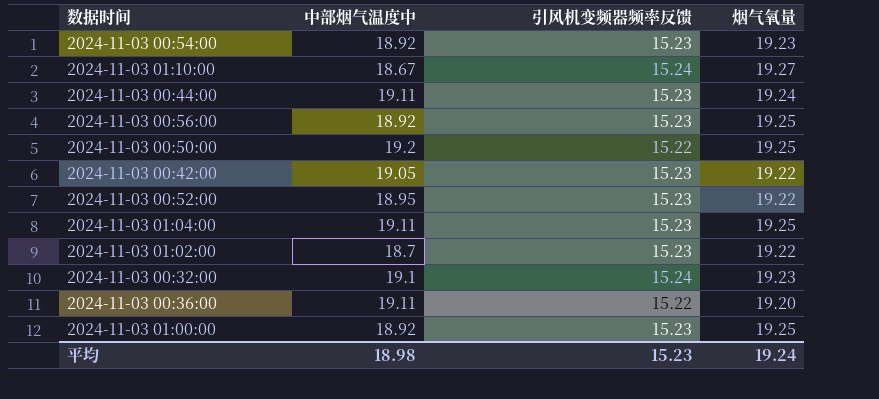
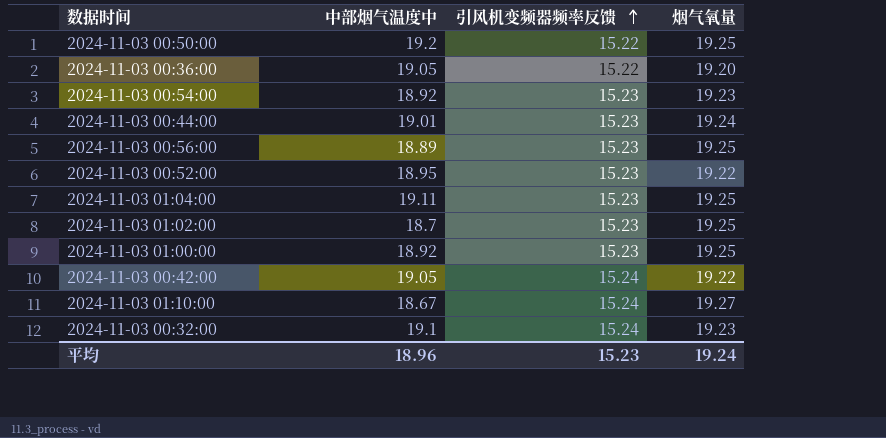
row order: none -> 引风机变频器频率反馈 ascending
2024-11-03 00:36:00 | 中部烟气温度中: 19.11 -> 19.05
2024-11-03 00:44:00 | 中部烟气温度中: 19.11 -> 19.01
2024-11-03 00:56:00 | 中部烟气温度中: 18.92 -> 18.89
2024-11-03 01:02:00 | 烟气氧量: 19.22 -> 19.25
2024-11-03 00:42:00 | 引风机变频器频率反馈: 15.23 -> 15.24
平均 | 中部烟气温度中: 18.98 -> 18.96

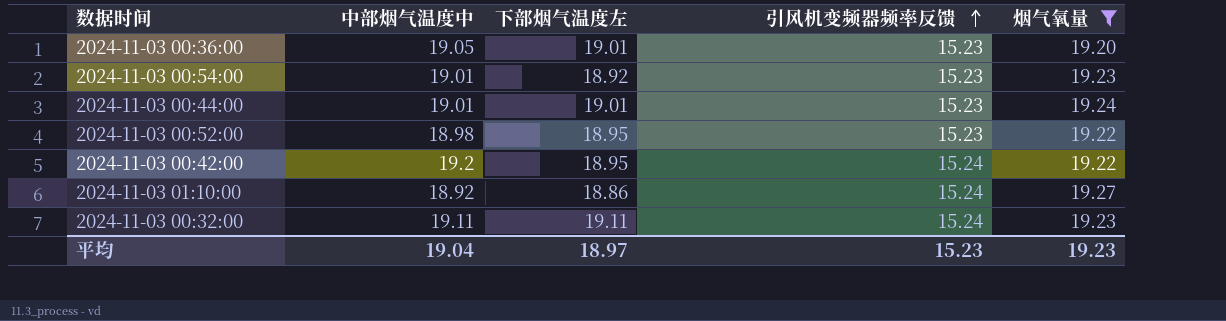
filter: none -> 烟气氧量 != 19.25
column 下部烟气温度左 | position: none -> 3
2024-11-03 00:36:00 | 引风机变频器频率反馈: 15.22 -> 15.23
2024-11-03 00:54:00 | 中部烟气温度中: 18.92 -> 19.01
2024-11-03 00:52:00 | 中部烟气温度中: 18.95 -> 18.98
2024-11-03 00:42:00 | 中部烟气温度中: 19.05 -> 19.2
2024-11-03 01:10:00 | 中部烟气温度中: 18.67 -> 18.92
2024-11-03 00:32:00 | 中部烟气温度中: 19.1 -> 19.11
平均 | 中部烟气温度中: 18.96 -> 19.04
平均 | 烟气氧量: 19.24 -> 19.23

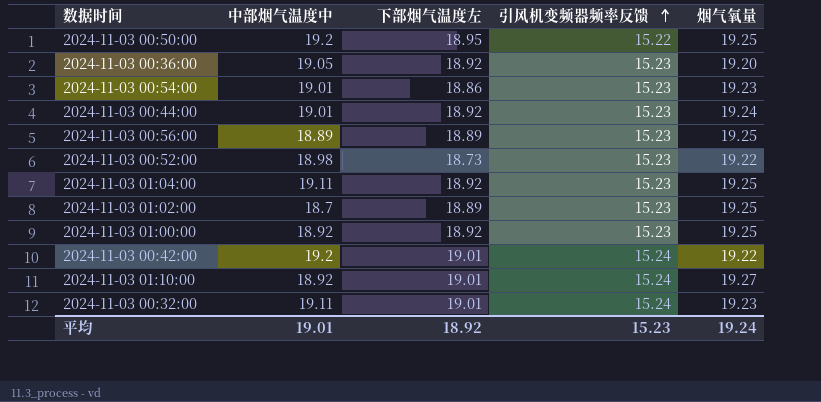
filter: 烟气氧量 != 19.25 -> none
2024-11-03 00:36:00 | 下部烟气温度左: 19.01 -> 18.92
2024-11-03 00:54:00 | 下部烟气温度左: 18.92 -> 18.86
2024-11-03 00:44:00 | 下部烟气温度左: 19.01 -> 18.92
2024-11-03 00:52:00 | 下部烟气温度左: 18.95 -> 18.73
2024-11-03 00:42:00 | 下部烟气温度左: 18.95 -> 19.01
2024-11-03 01:10:00 | 下部烟气温度左: 18.86 -> 19.01
2024-11-03 00:32:00 | 下部烟气温度左: 19.11 -> 19.01
平均 | 中部烟气温度中: 19.04 -> 19.01
平均 | 下部烟气温度左: 18.97 -> 18.92
平均 | 烟气氧量: 19.23 -> 19.24

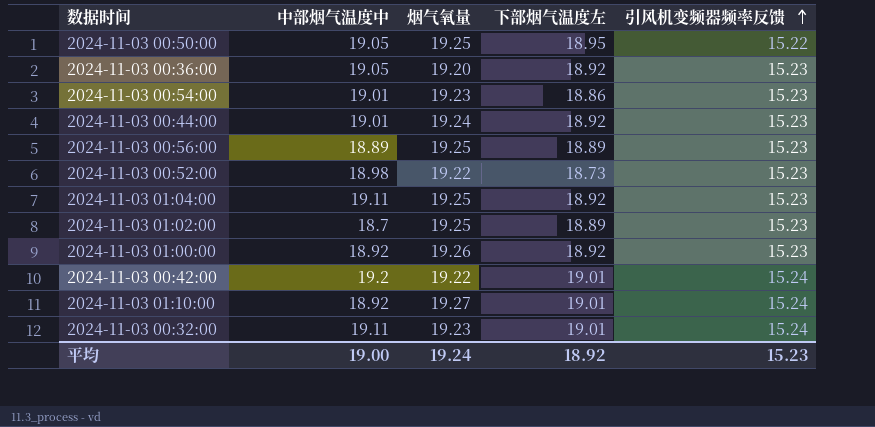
column 烟气氧量 | position: 5 -> 3
2024-11-03 00:50:00 | 中部烟气温度中: 19.2 -> 19.05
2024-11-03 01:00:00 | 烟气氧量: 19.25 -> 19.26
平均 | 中部烟气温度中: 19.01 -> 19.00

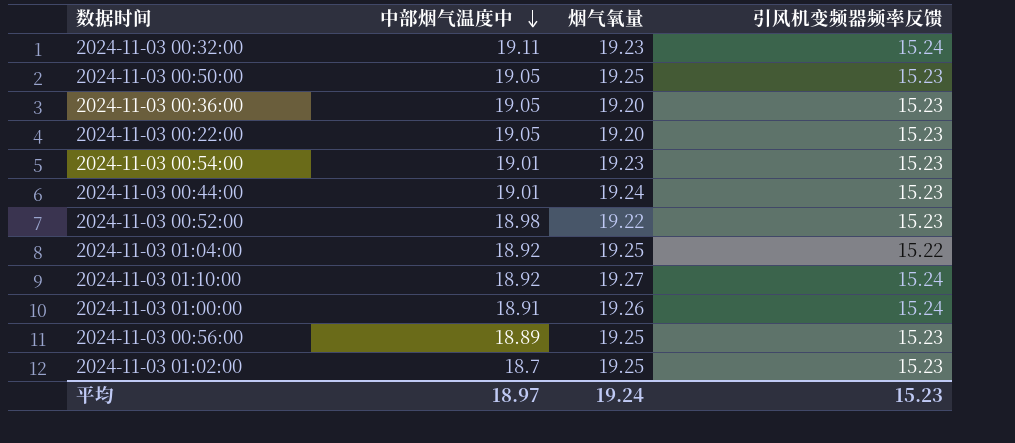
row order: 引风机变频器频率反馈 ascending -> 中部烟气温度中 descending
column 下部烟气温度左 | position: 4 -> none
row 2024-11-03 00:42:00: 19.2 | 19.22 | 19.01 | 15.24 -> none
2024-11-03 00:50:00 | 引风机变频器频率反馈: 15.22 -> 15.23
row 2024-11-03 00:22:00: none -> 19.05 | 19.20 | 15.23
2024-11-03 01:04:00 | 中部烟气温度中: 19.11 -> 18.92
2024-11-03 01:04:00 | 引风机变频器频率反馈: 15.23 -> 15.22
2024-11-03 01:00:00 | 中部烟气温度中: 18.92 -> 18.91
2024-11-03 01:00:00 | 引风机变频器频率反馈: 15.23 -> 15.24
平均 | 中部烟气温度中: 19.00 -> 18.97

